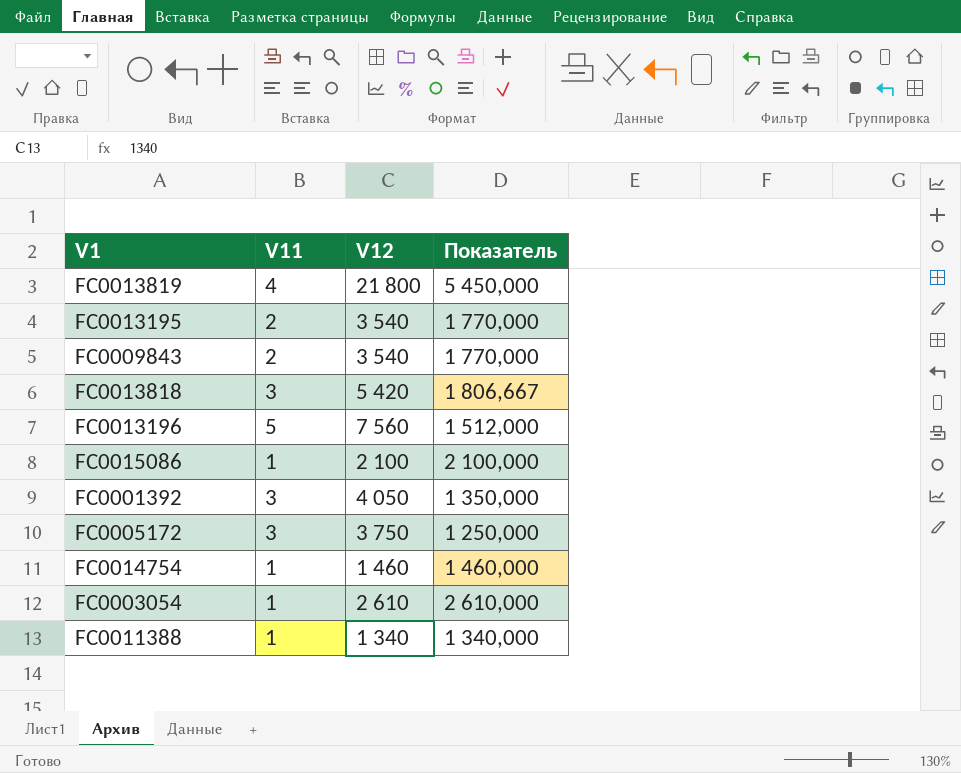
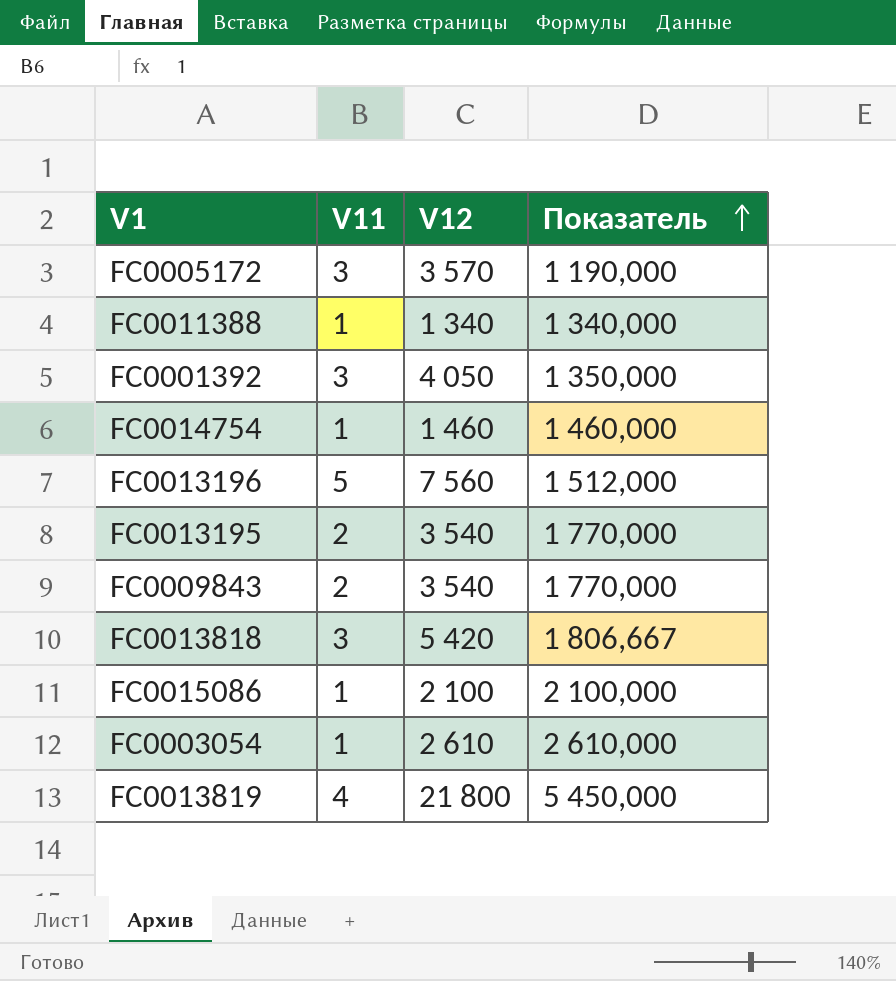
row order: none -> Показатель ascending
FC0005172 | V12: 3 750 -> 3 570
FC0005172 | Показатель: 1 250,000 -> 1 190,000

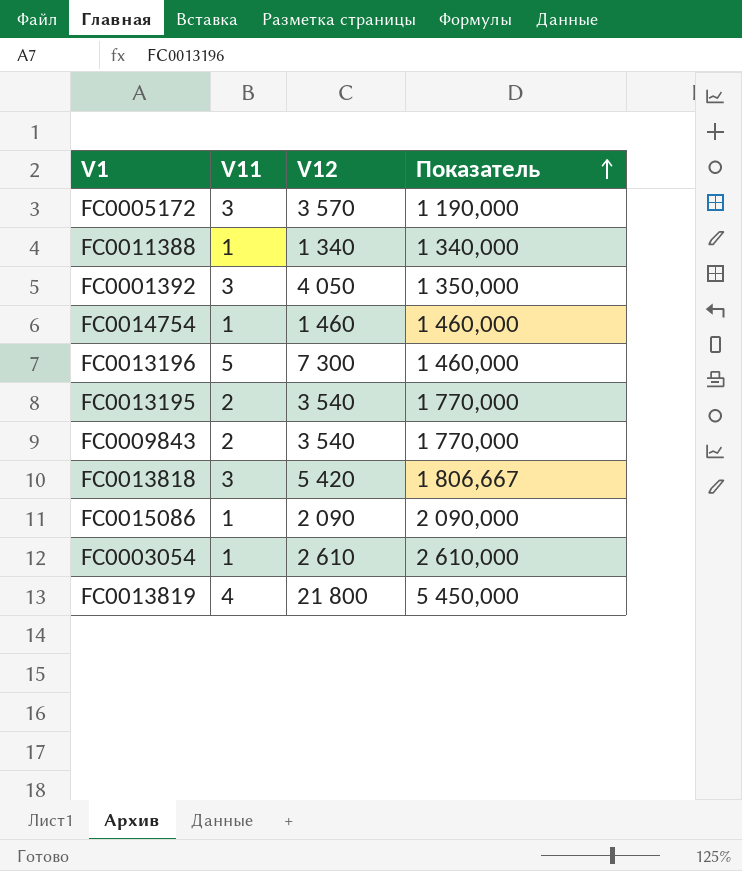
FC0013196 | V12: 7 560 -> 7 300
FC0013196 | Показатель: 1 512,000 -> 1 460,000
FC0015086 | V12: 2 100 -> 2 090
FC0015086 | Показатель: 2 100,000 -> 2 090,000

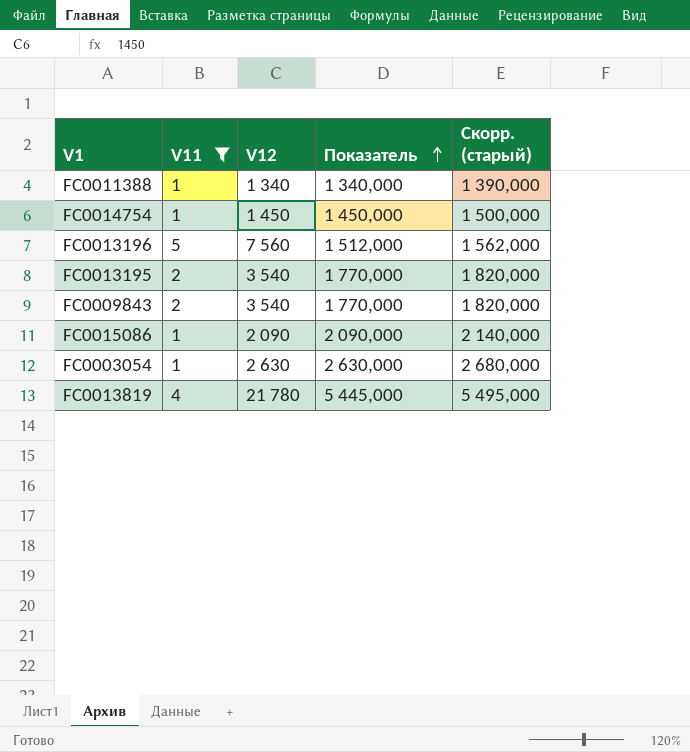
filter: none -> V11 != 3
column Скорр. (старый) | formula: none -> [Показатель] + 50
FC0014754 | V12: 1 460 -> 1 450
FC0014754 | Показатель: 1 460,000 -> 1 450,000
FC0013196 | V12: 7 300 -> 7 560
FC0013196 | Показатель: 1 460,000 -> 1 512,000
FC0003054 | V12: 2 610 -> 2 630
FC0003054 | Показатель: 2 610,000 -> 2 630,000
FC0013819 | V12: 21 800 -> 21 780
FC0013819 | Показатель: 5 450,000 -> 5 445,000

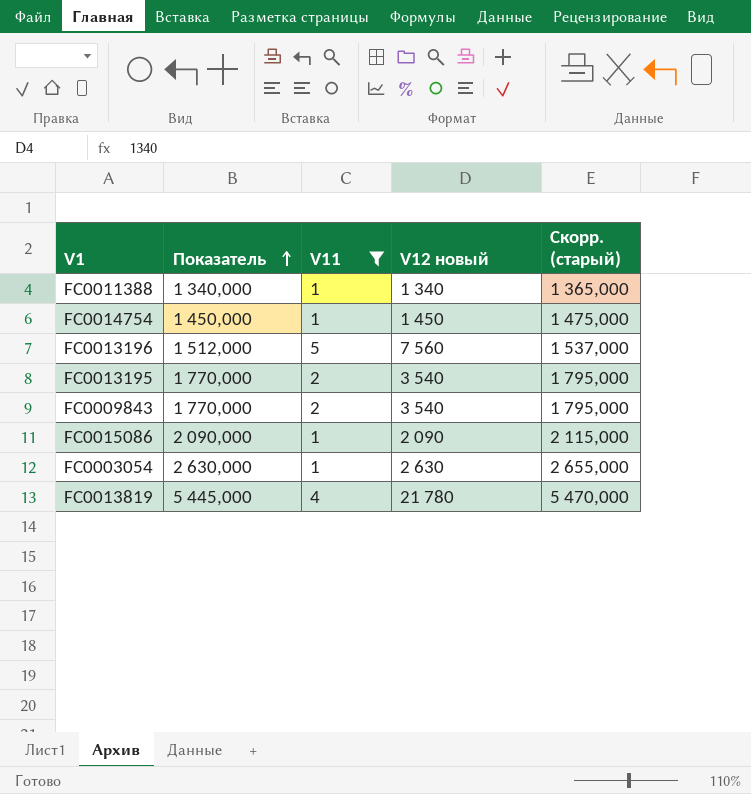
column Показатель | position: 4 -> 2
column name: V12 -> V12 новый
column Скорр. (старый) | formula: [Показатель] + 50 -> [Показатель] + 25

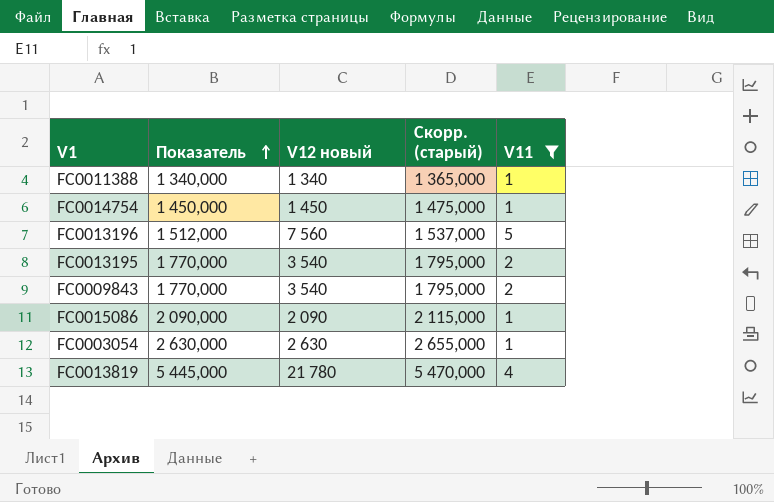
column V11 | position: 3 -> 5

